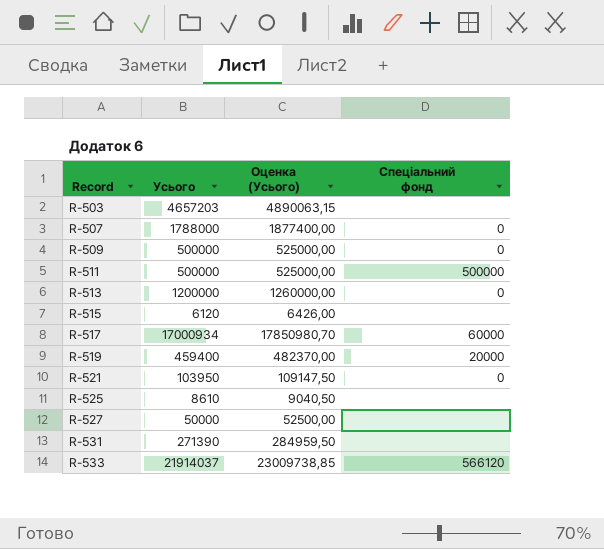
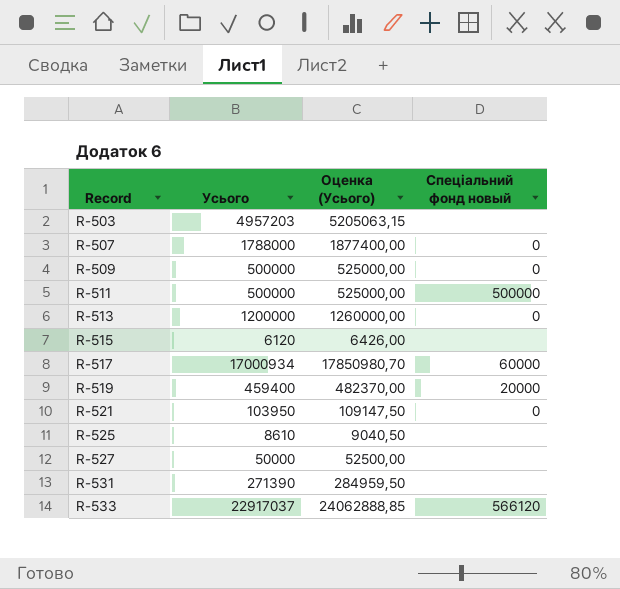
column name: Спеціальний фонд -> Спеціальний фонд новый
R-503 | Усього: 4657203 -> 4957203
R-503 | Оценка (Усього): 4890063,15 -> 5205063,15
R-533 | Усього: 21914037 -> 22917037
R-533 | Оценка (Усього): 23009738,85 -> 24062888,85

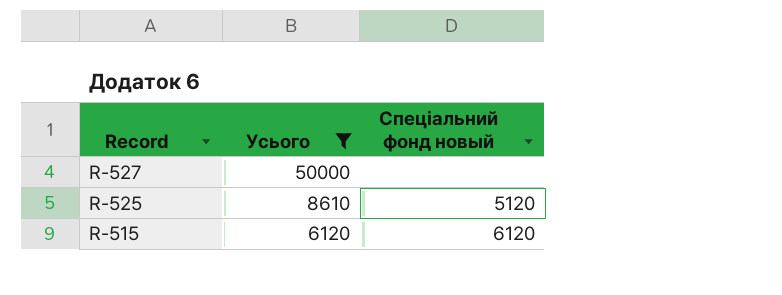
filter: none -> Усього <= 50000
row order: Record ascending -> Record descending
column Оценка (Усього) | formula: [Усього] * 1,05 -> none
R-525 | Спеціальний фонд новый: none -> 5120
R-515 | Спеціальний фонд новый: none -> 6120

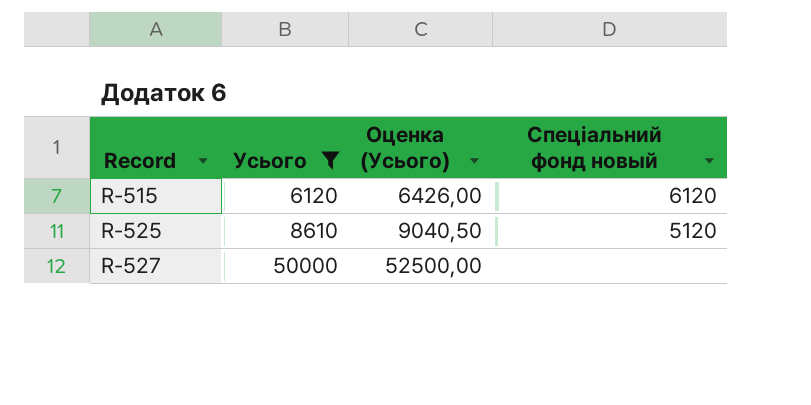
row order: Record descending -> Record ascending
column Оценка (Усього) | formula: none -> [Усього] * 1,05

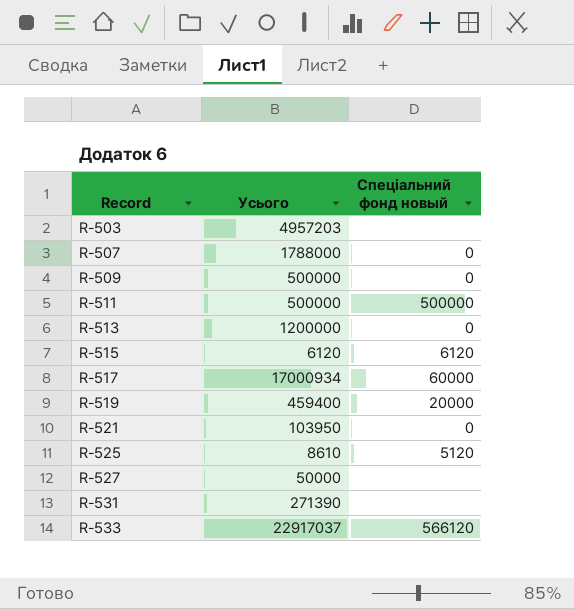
filter: Усього <= 50000 -> none
column Оценка (Усього) | formula: [Усього] * 1,05 -> none

